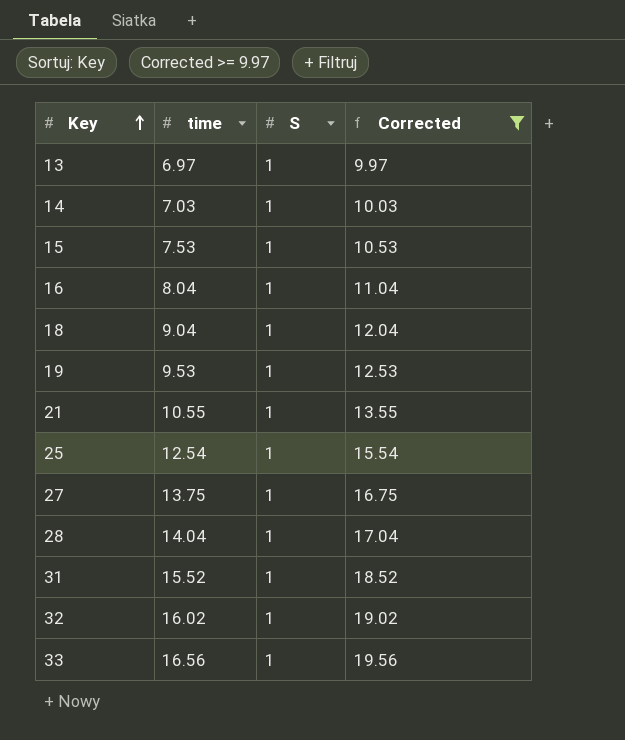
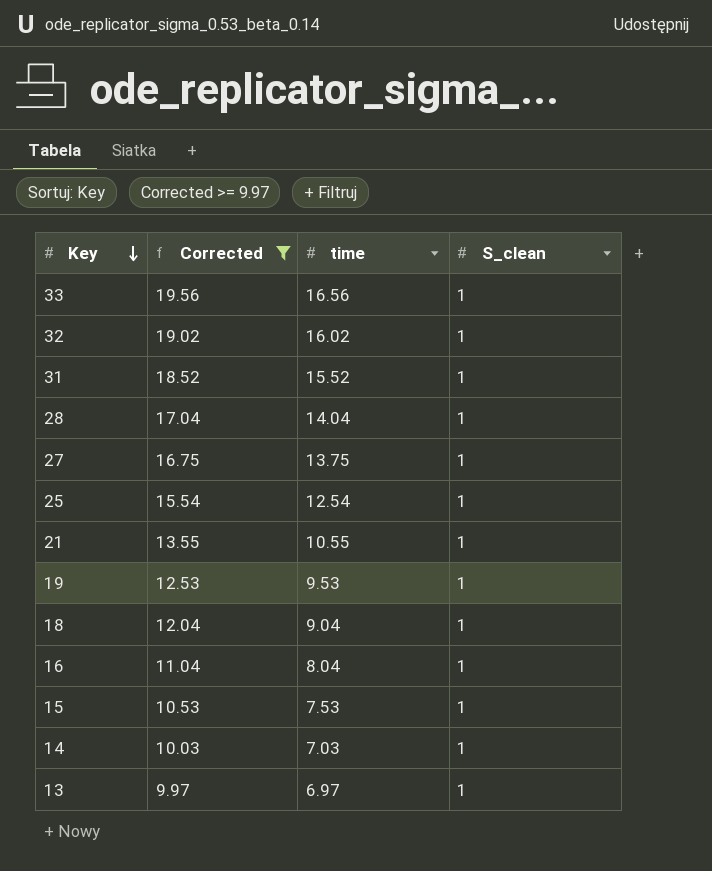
row order: Key ascending -> Key descending
column Corrected | position: 4 -> 2
column name: S -> S_clean

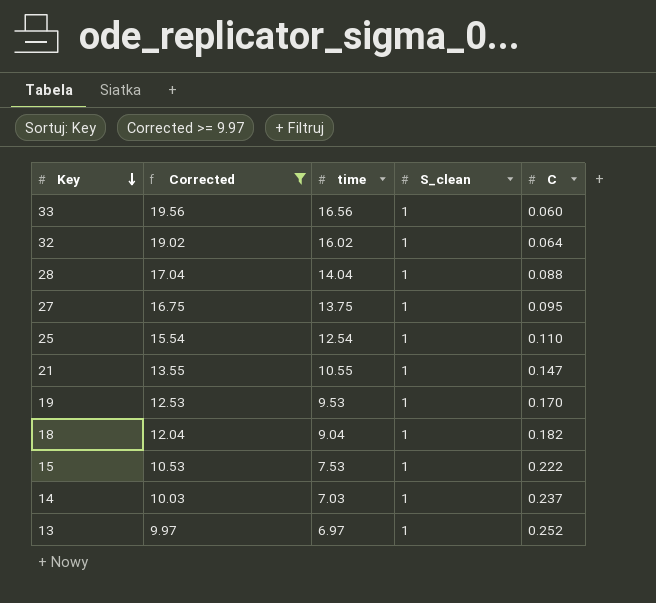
column C | position: none -> 5
row 31: 18.52 | 15.52 | 1 -> none
row 16: 11.04 | 8.04 | 1 -> none

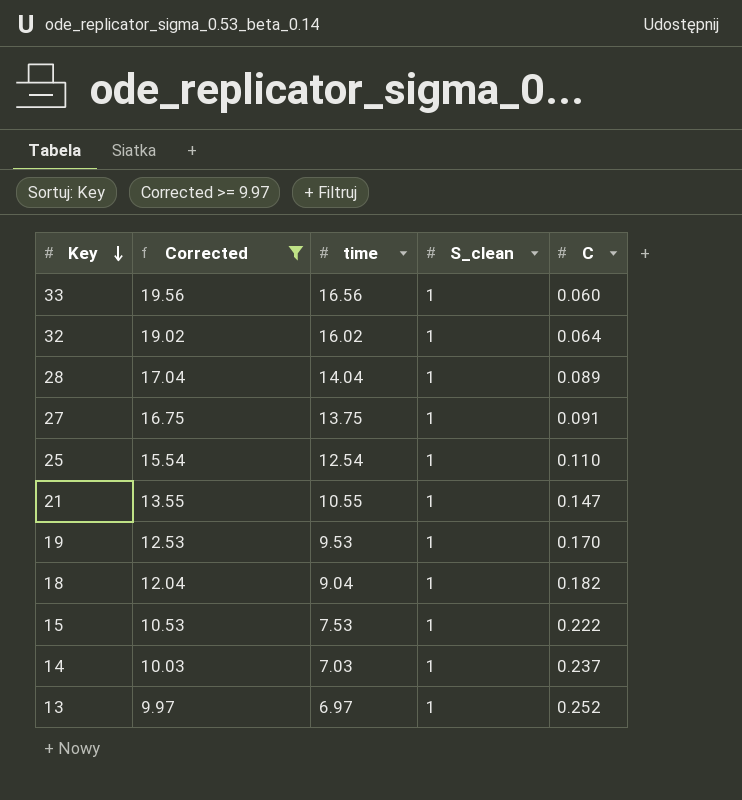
28 | C: 0.088 -> 0.089
27 | C: 0.095 -> 0.091

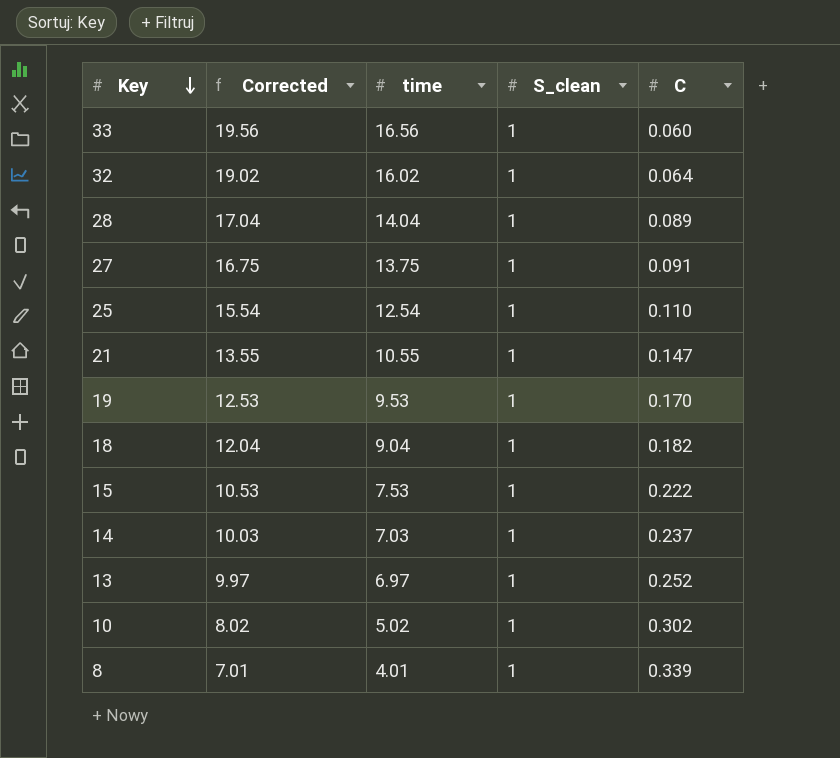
filter: Corrected >= 9.97 -> none

